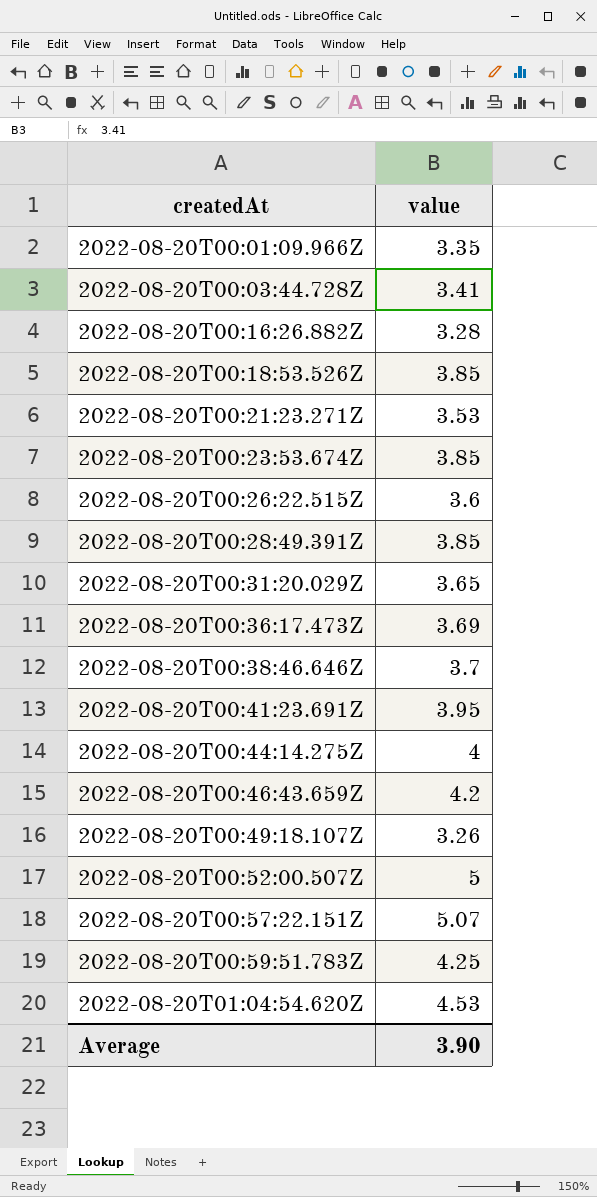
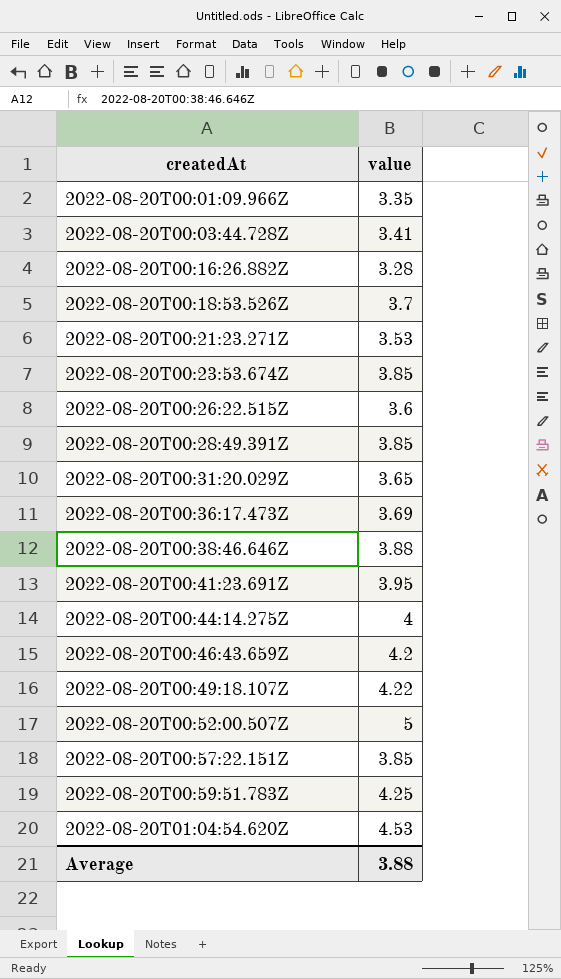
2022-08-20T00:18:53.526Z | value: 3.85 -> 3.7
2022-08-20T00:38:46.646Z | value: 3.7 -> 3.88
2022-08-20T00:49:18.107Z | value: 3.26 -> 4.22
2022-08-20T00:57:22.151Z | value: 5.07 -> 3.85
Average | value: 3.90 -> 3.88

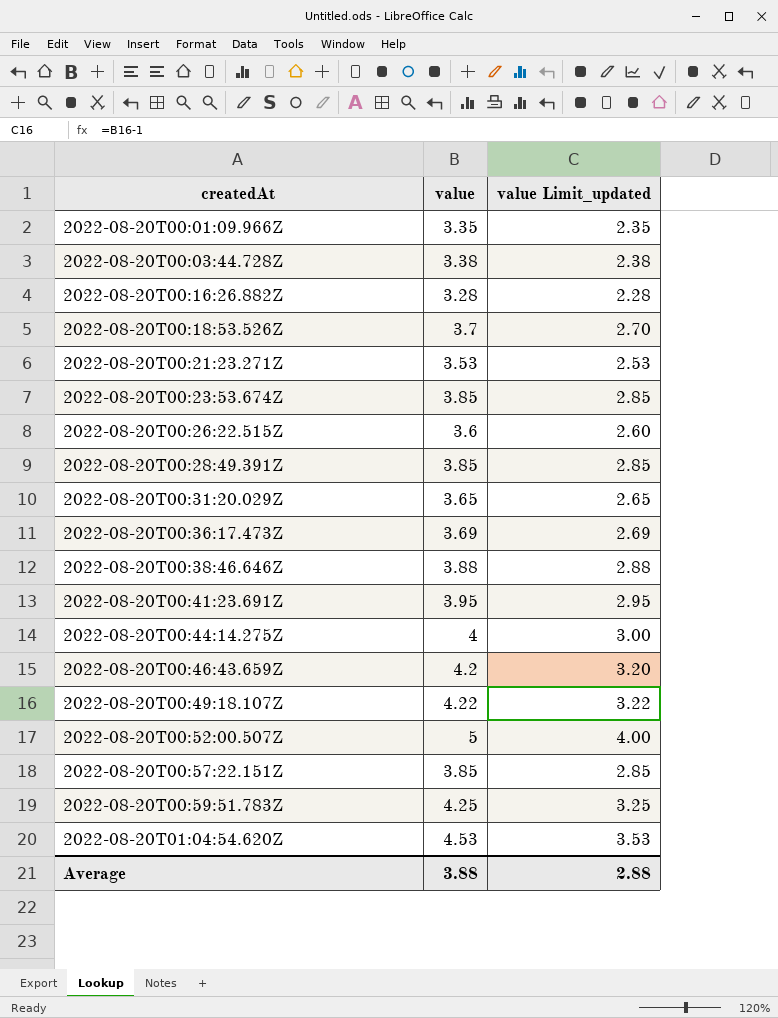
column value Limit_updated | formula: none -> [value] - 1
2022-08-20T00:03:44.728Z | value: 3.41 -> 3.38

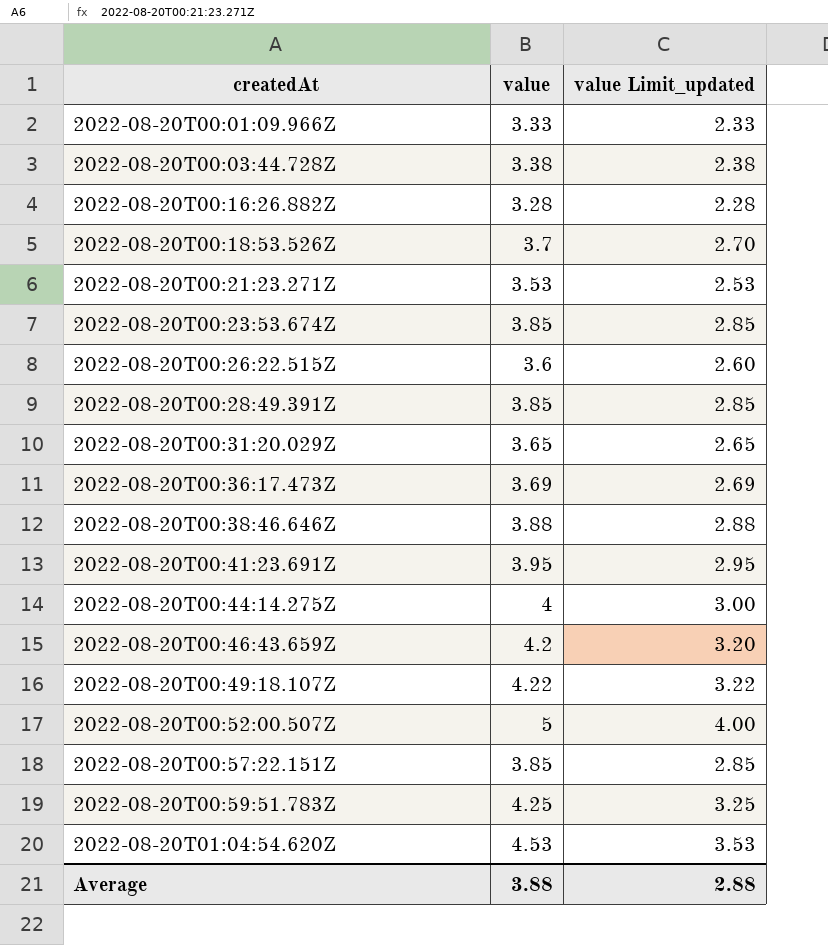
2022-08-20T00:01:09.966Z | value: 3.35 -> 3.33
2022-08-20T00:01:09.966Z | value Limit_updated: 2.35 -> 2.33

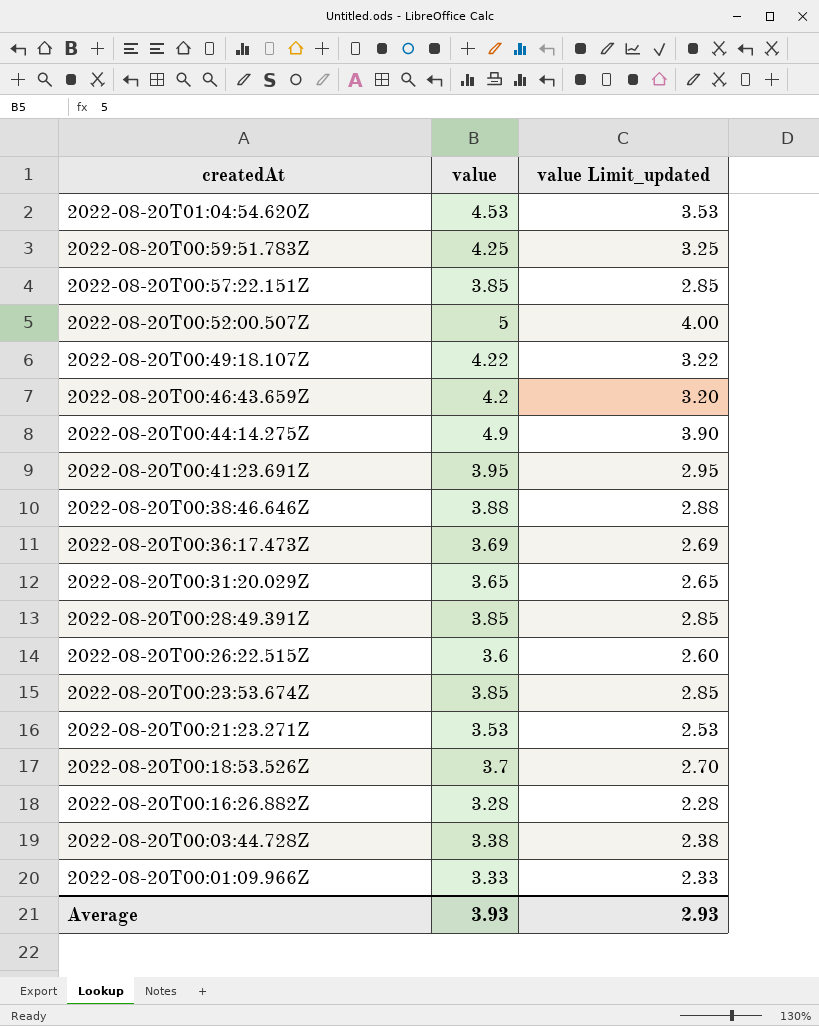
row order: createdAt ascending -> createdAt descending
2022-08-20T00:44:14.275Z | value: 4 -> 4.9
2022-08-20T00:44:14.275Z | value Limit_updated: 3.00 -> 3.90
Average | value: 3.88 -> 3.93
Average | value Limit_updated: 2.88 -> 2.93

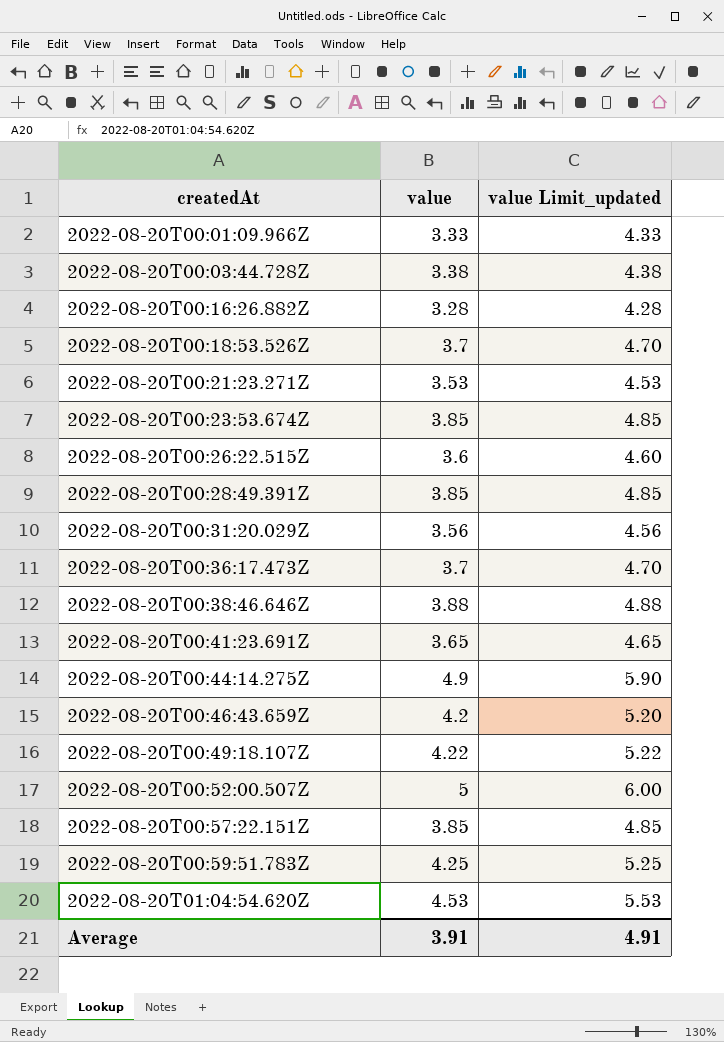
row order: createdAt descending -> createdAt ascending
column value Limit_updated | formula: [value] - 1 -> [value] + 1
2022-08-20T00:31:20.029Z | value: 3.65 -> 3.56
2022-08-20T00:36:17.473Z | value: 3.69 -> 3.7
2022-08-20T00:41:23.691Z | value: 3.95 -> 3.65
Average | value: 3.93 -> 3.91
Average | value Limit_updated: 2.93 -> 4.91

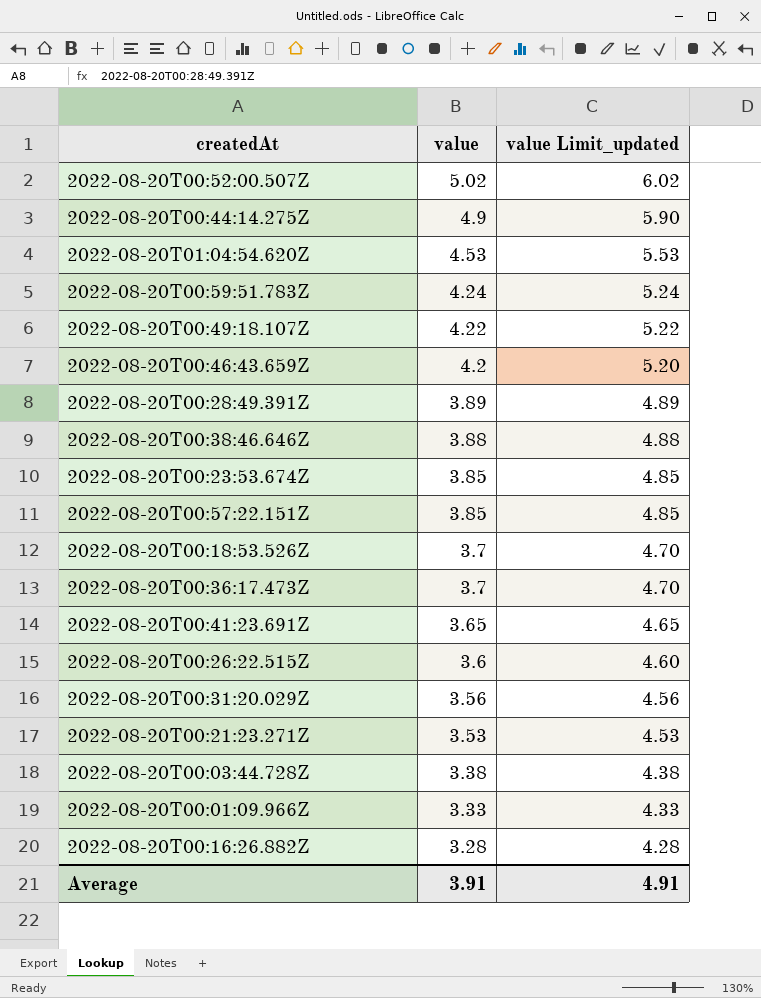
row order: createdAt ascending -> value descending
2022-08-20T00:52:00.507Z | value: 5 -> 5.02
2022-08-20T00:52:00.507Z | value Limit_updated: 6.00 -> 6.02
2022-08-20T00:59:51.783Z | value: 4.25 -> 4.24
2022-08-20T00:59:51.783Z | value Limit_updated: 5.25 -> 5.24
2022-08-20T00:28:49.391Z | value: 3.85 -> 3.89
2022-08-20T00:28:49.391Z | value Limit_updated: 4.85 -> 4.89

